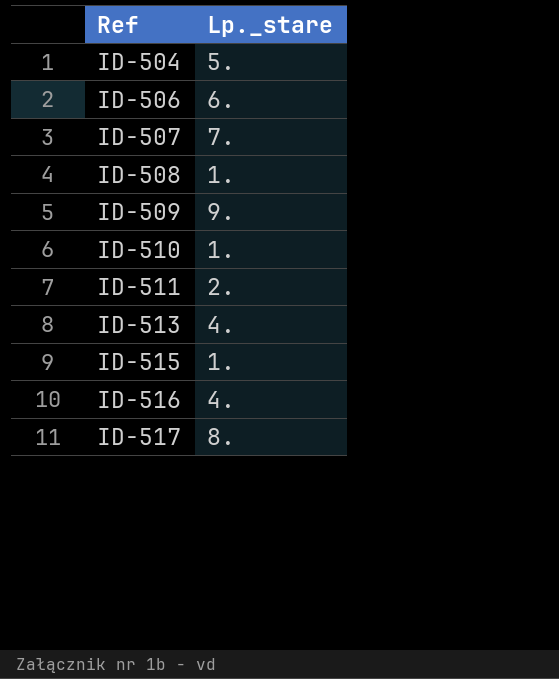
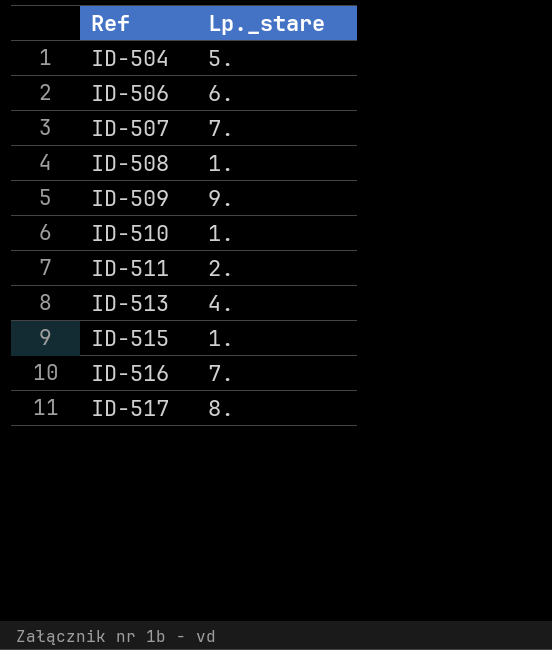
ID-516 | Lp._stare: 4. -> 7.

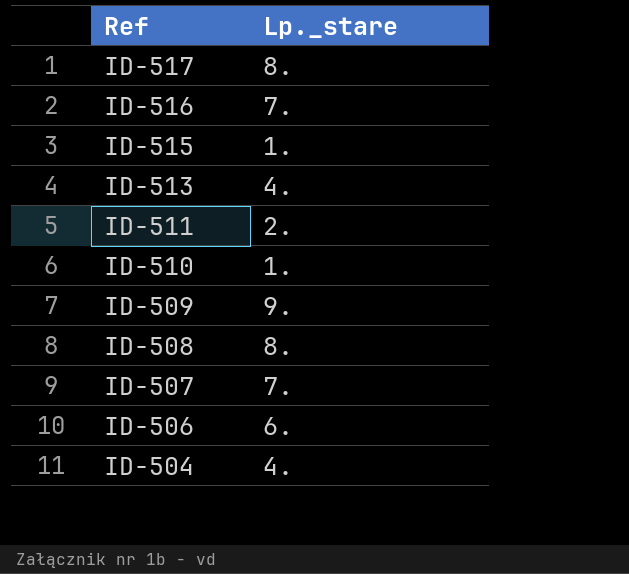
row order: Ref ascending -> Ref descending
ID-508 | Lp._stare: 1. -> 8.
ID-504 | Lp._stare: 5. -> 4.

